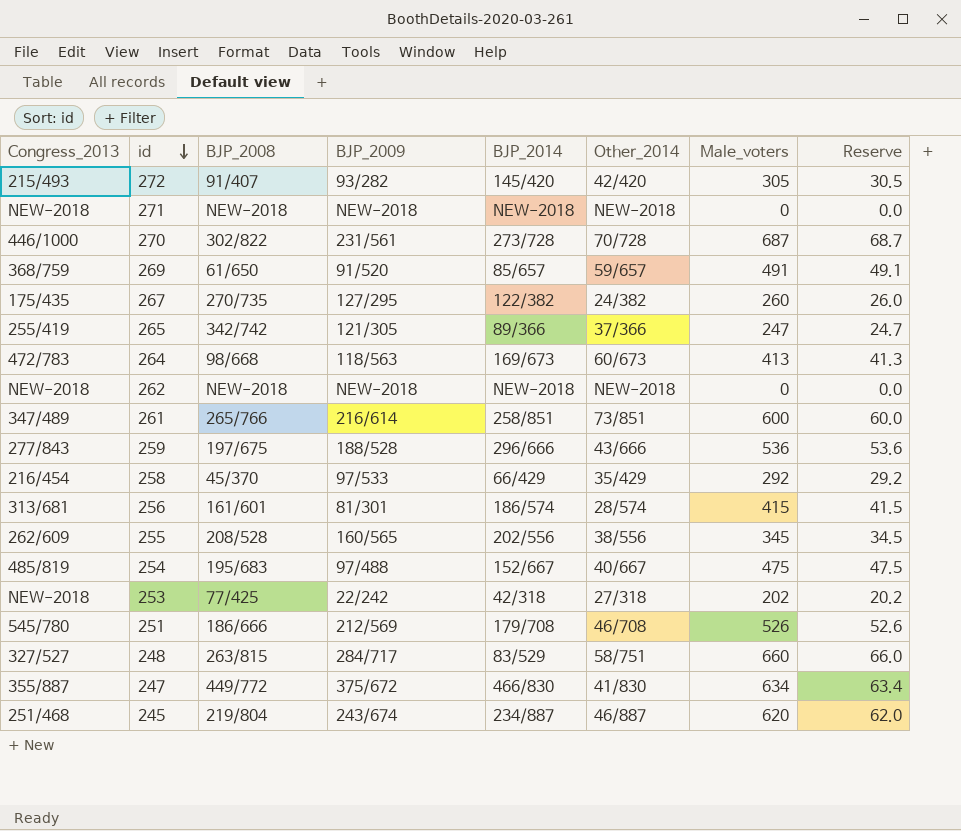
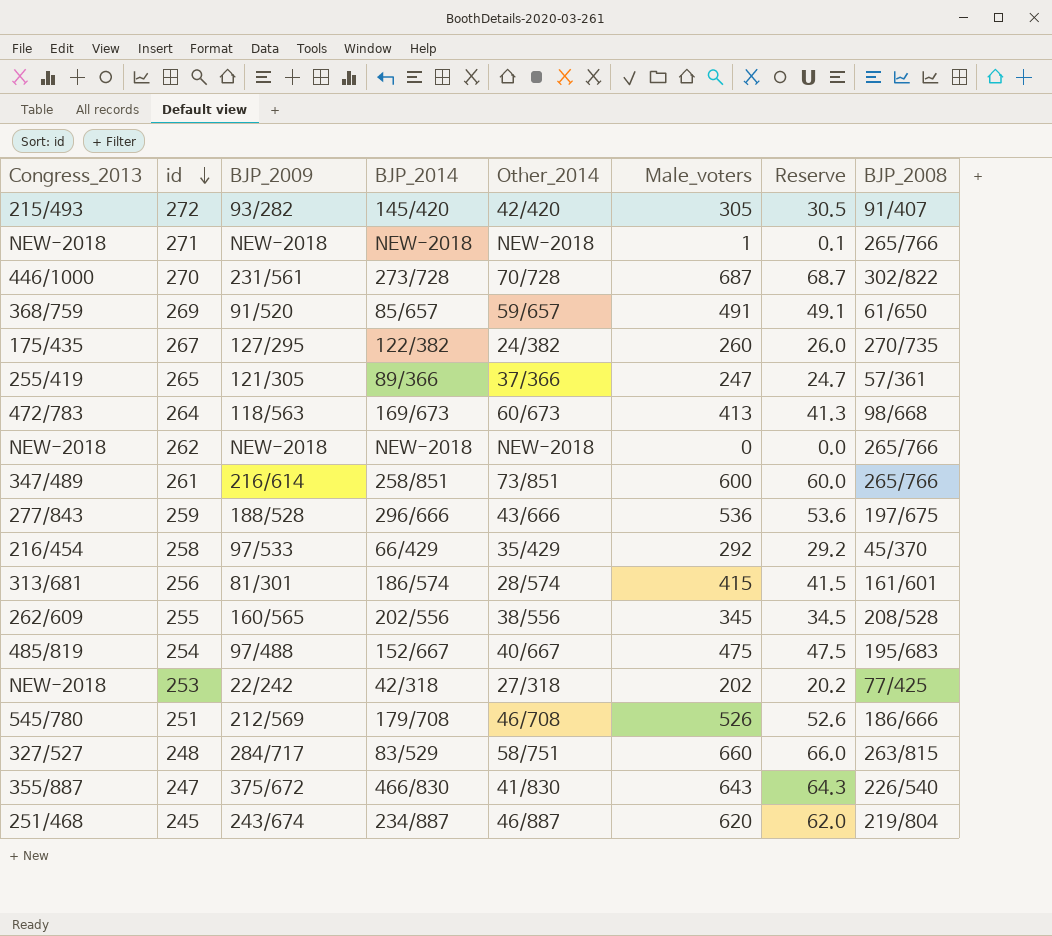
column BJP_2008 | position: 3 -> 8
271 | Male_voters: 0 -> 1
271 | Reserve: 0.0 -> 0.1
271 | BJP_2008: NEW-2018 -> 265/766
265 | BJP_2008: 342/742 -> 57/361
262 | BJP_2008: NEW-2018 -> 265/766
247 | Male_voters: 634 -> 643
247 | Reserve: 63.4 -> 64.3
247 | BJP_2008: 449/772 -> 226/540

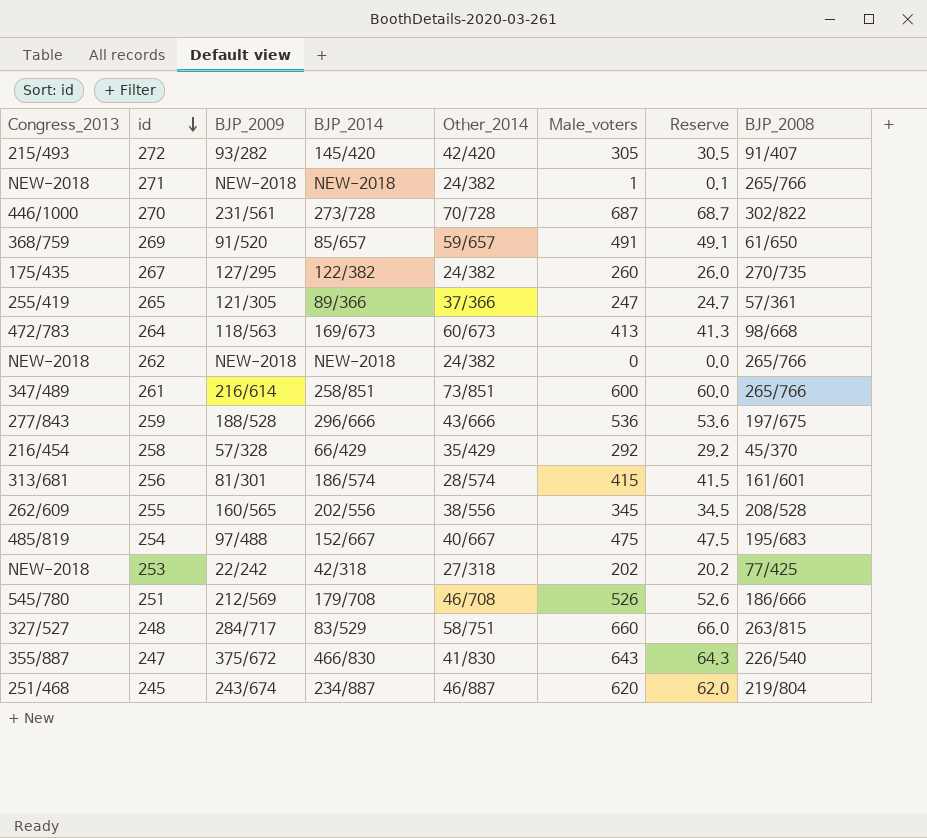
271 | Other_2014: NEW-2018 -> 24/382
262 | Other_2014: NEW-2018 -> 24/382
258 | BJP_2009: 97/533 -> 57/328

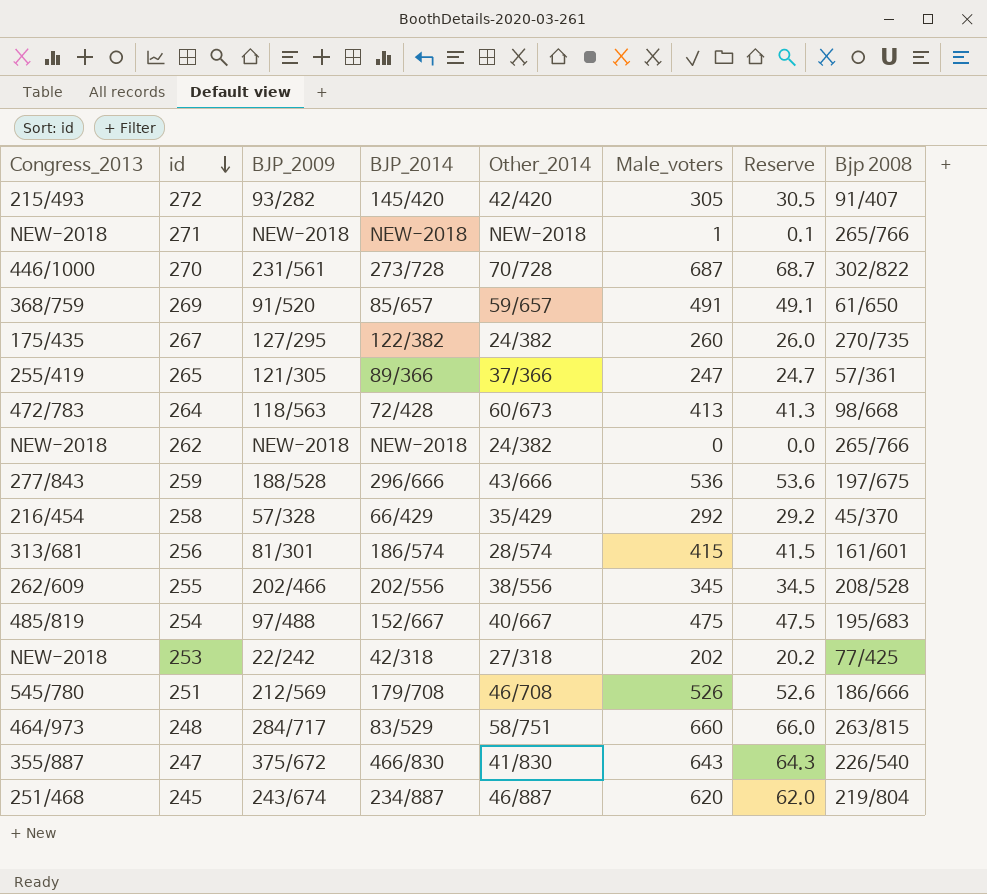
column name: BJP_2008 -> Bjp 2008
row 261: 347/489 | 216/614 | 258/851 | 73/851 | 600 | 60.0 | 265/766 -> none
271 | Other_2014: 24/382 -> NEW-2018
264 | BJP_2014: 169/673 -> 72/428
255 | BJP_2009: 160/565 -> 202/466
248 | Congress_2013: 327/527 -> 464/973

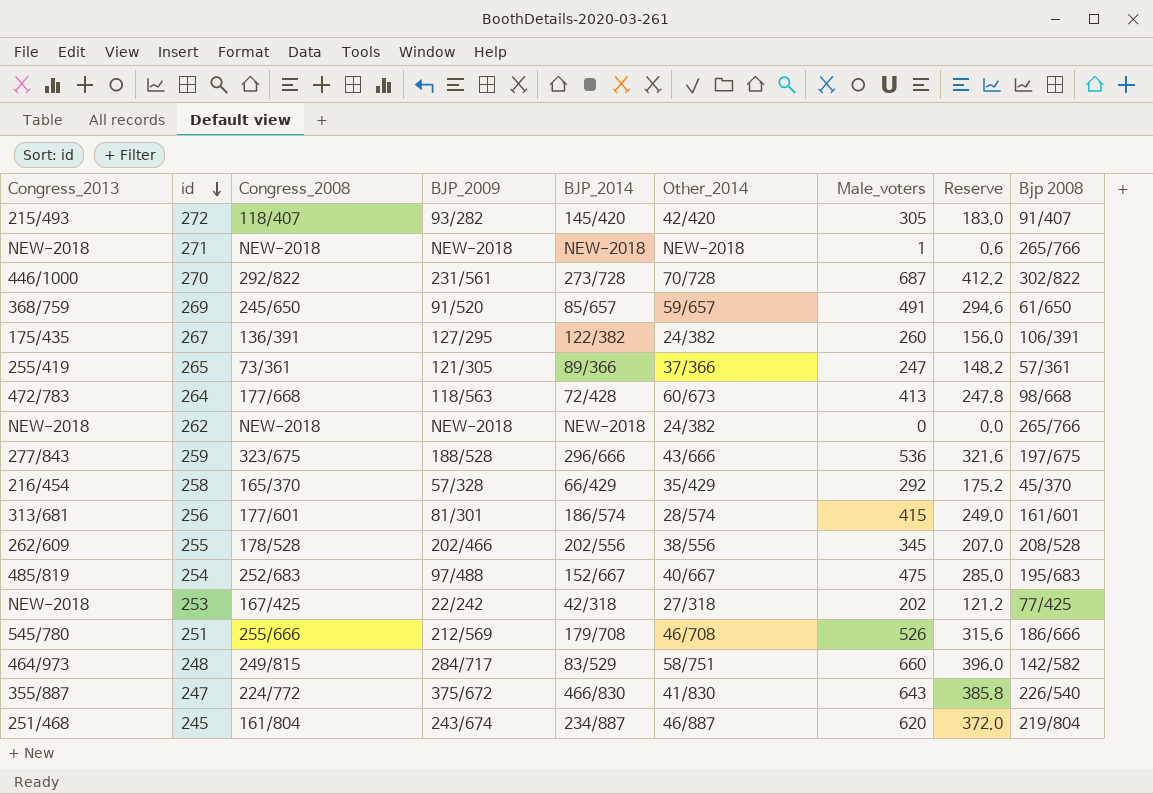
column Congress_2008 | position: none -> 3
column Reserve | formula: [Male_voters] * 0.1 -> [Male_voters] * 0.6
267 | Bjp 2008: 270/735 -> 106/391
248 | Bjp 2008: 263/815 -> 142/582

